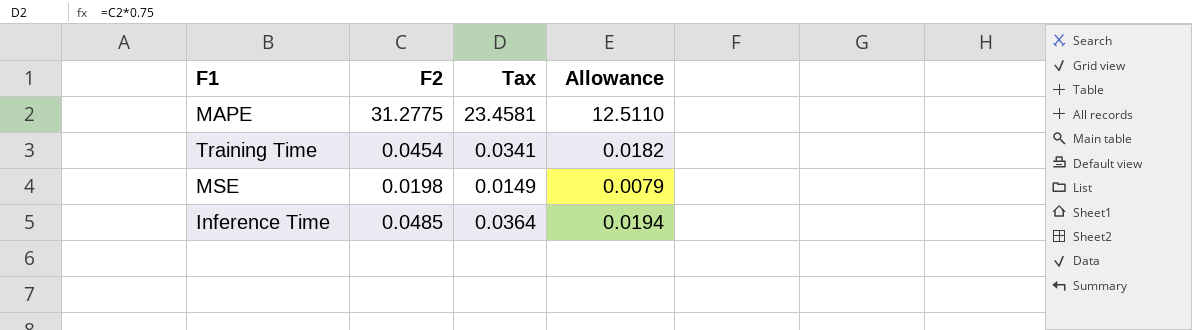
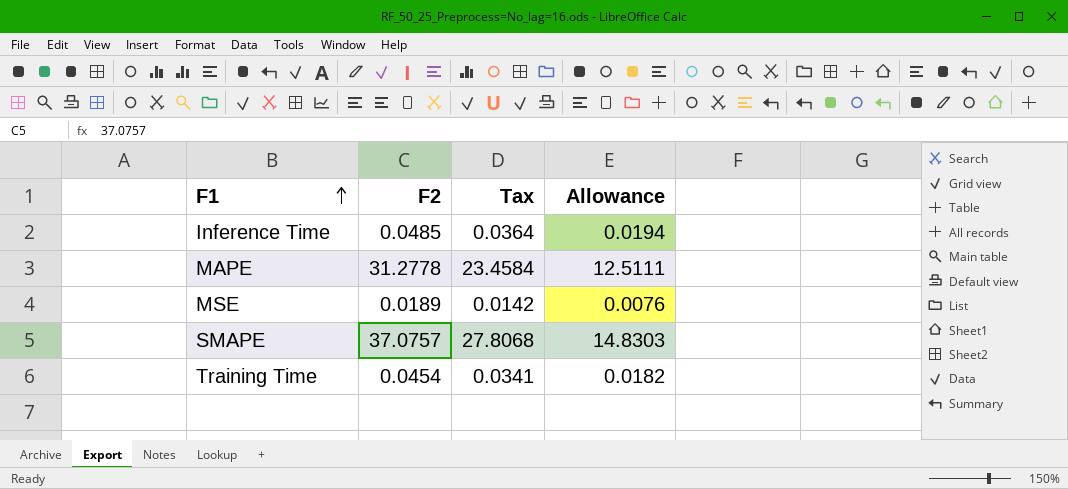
row order: none -> F1 ascending
MAPE | F2: 31.2775 -> 31.2778
MAPE | Tax: 23.4581 -> 23.4584
MAPE | Allowance: 12.5110 -> 12.5111
MSE | F2: 0.0198 -> 0.0189
MSE | Tax: 0.0149 -> 0.0142
MSE | Allowance: 0.0079 -> 0.0076
row SMAPE: none -> 37.0757 | 27.8068 | 14.8303

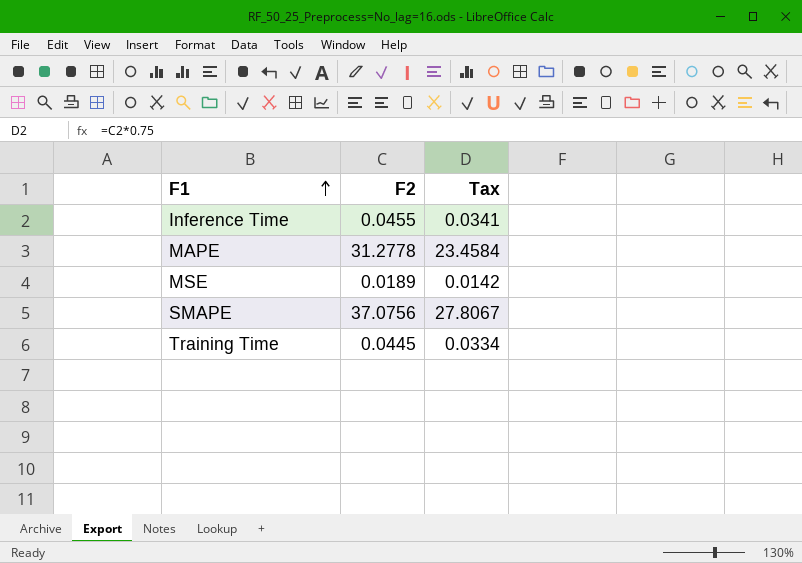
column Allowance | formula: [F2] * 0.4 -> none
Inference Time | F2: 0.0485 -> 0.0455
Inference Time | Tax: 0.0364 -> 0.0341
SMAPE | F2: 37.0757 -> 37.0756
SMAPE | Tax: 27.8068 -> 27.8067
Training Time | F2: 0.0454 -> 0.0445
Training Time | Tax: 0.0341 -> 0.0334

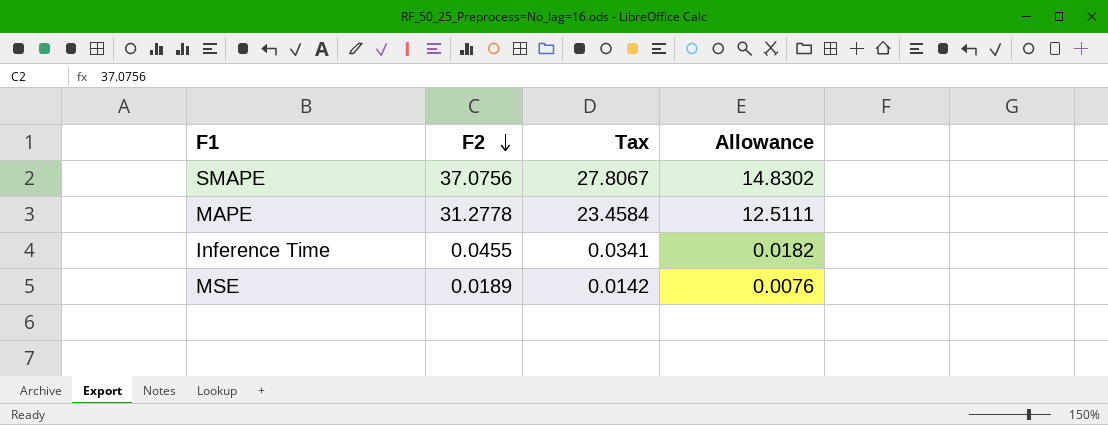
row order: F1 ascending -> F2 descending
column Allowance | formula: none -> [F2] * 0.4
row Training Time: 0.0445 | 0.0334 -> none

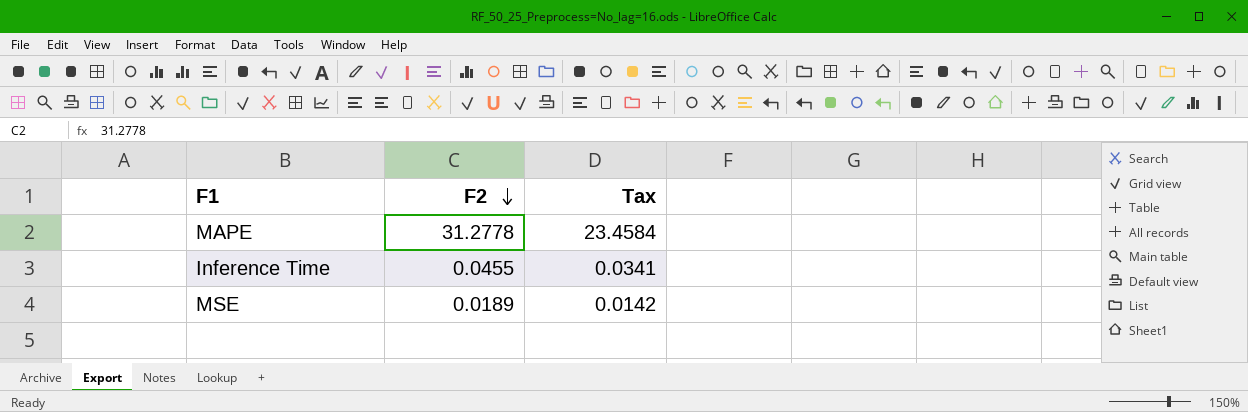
column Allowance | formula: [F2] * 0.4 -> none
row SMAPE: 37.0756 | 27.8067 | 14.8302 -> none

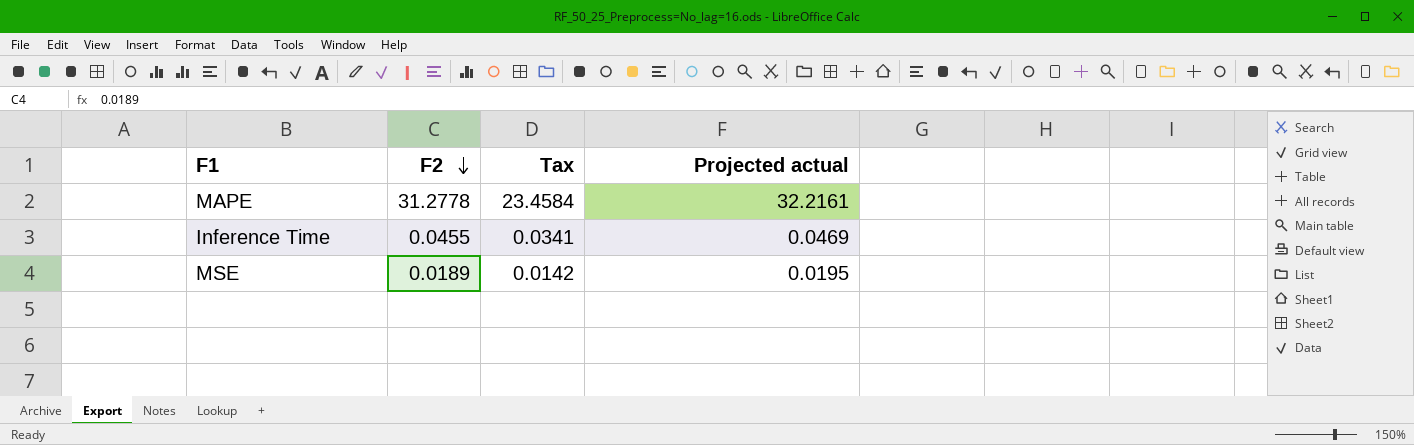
column Projected actual | formula: none -> [F2] * 1.03

